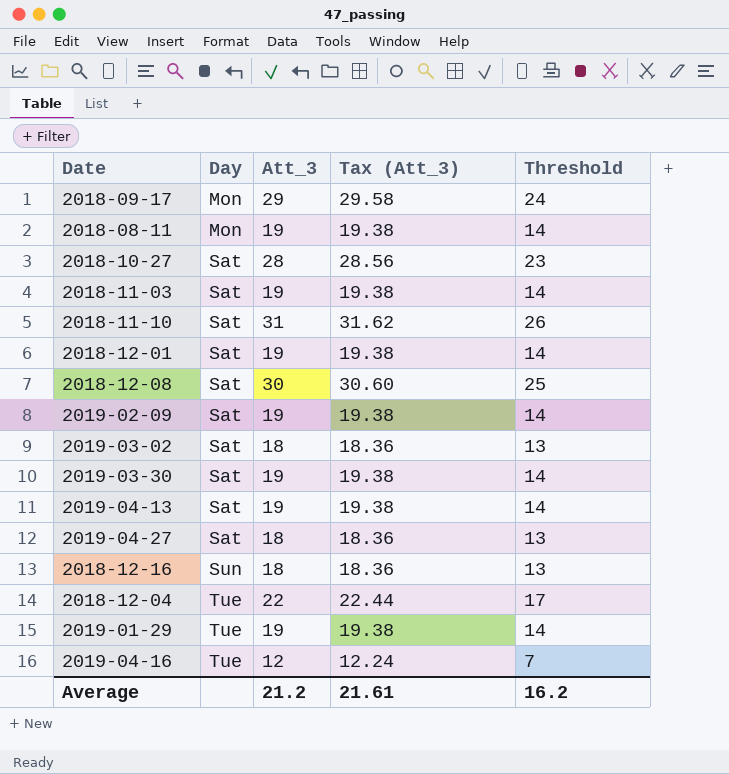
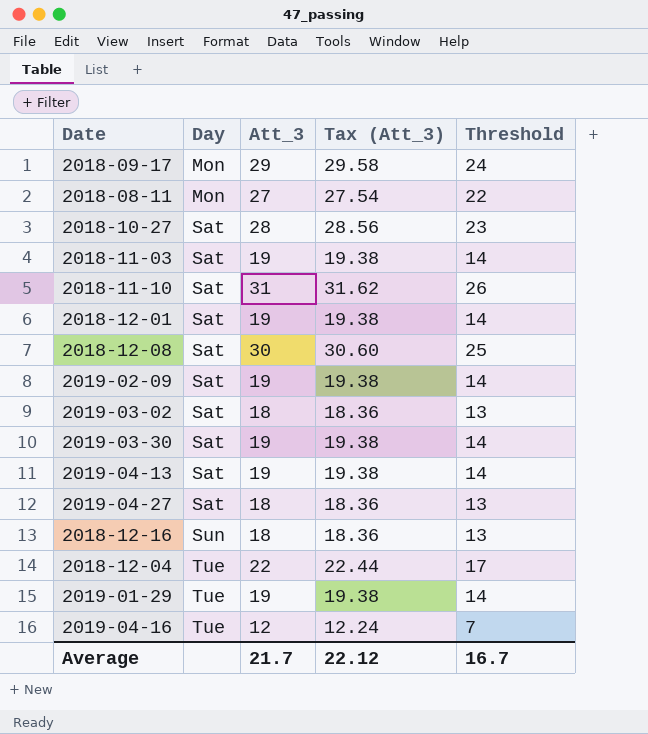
2018-08-11 | Att_3: 19 -> 27
2018-08-11 | Tax (Att_3): 19.38 -> 27.54
2018-08-11 | Threshold: 14 -> 22
Average | Att_3: 21.2 -> 21.7
Average | Tax (Att_3): 21.61 -> 22.12
Average | Threshold: 16.2 -> 16.7

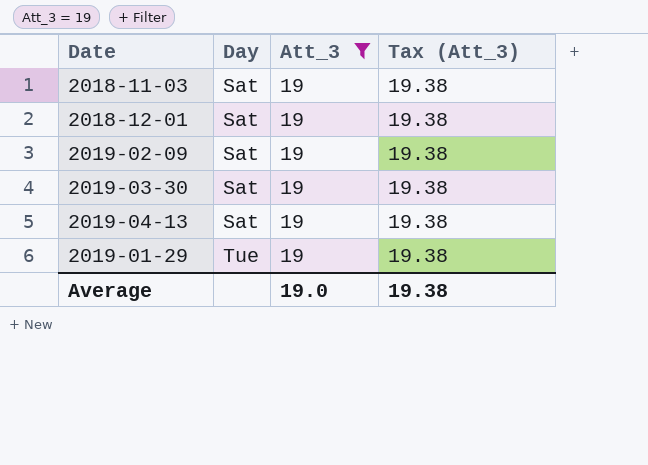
filter: none -> Att_3 = 19
column Threshold | formula: [Att_3] - 5 -> none
Average | Att_3: 21.7 -> 19.0
Average | Tax (Att_3): 22.12 -> 19.38

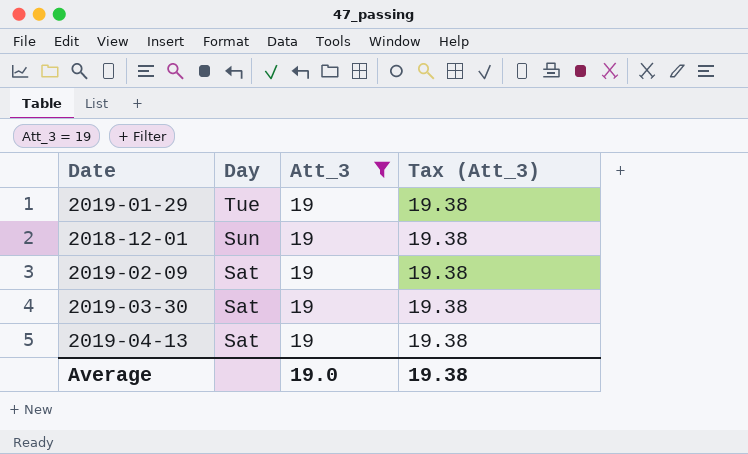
row order: Day ascending -> Day descending
row 2018-11-03: Sat | 19 | 19.38 -> none
2018-12-01 | Day: Sat -> Sun

